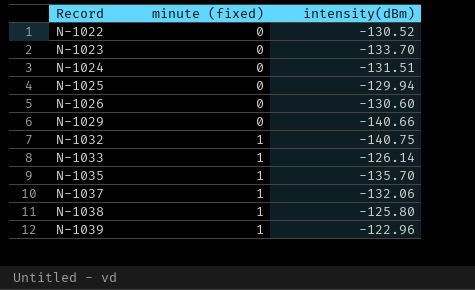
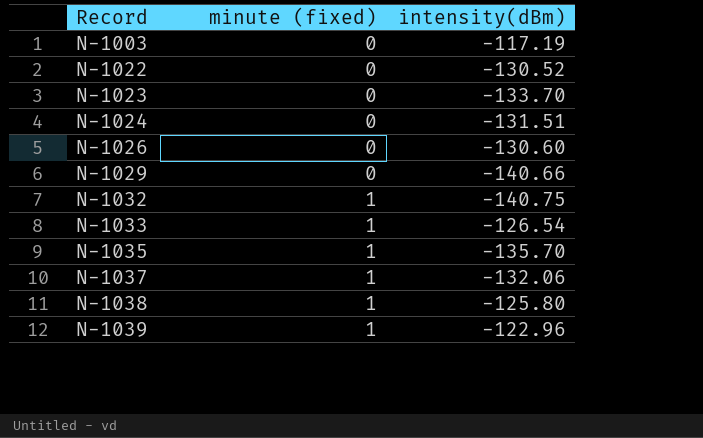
row N-1025: 0 | -129.94 -> none
row N-1003: none -> 0 | -117.19
N-1033 | intensity(dBm): -126.14 -> -126.54

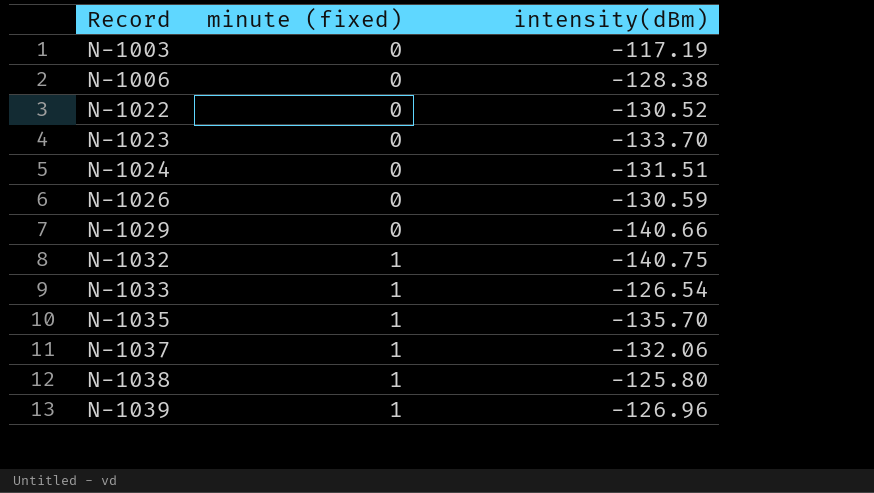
row N-1006: none -> 0 | -128.38
N-1026 | intensity(dBm): -130.60 -> -130.59
N-1039 | intensity(dBm): -122.96 -> -126.96

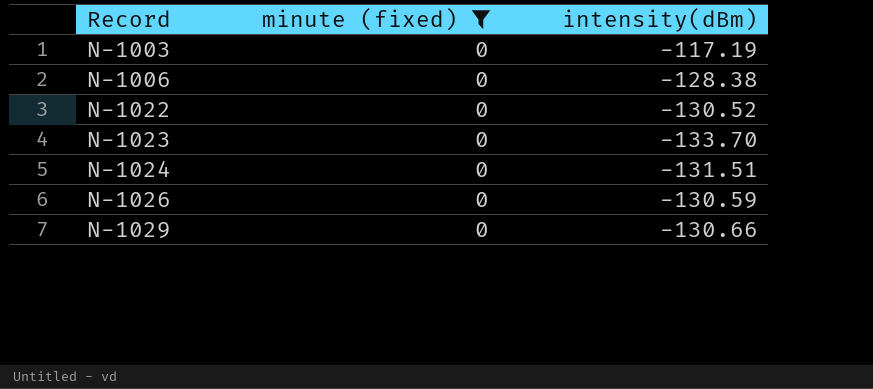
filter: none -> minute (fixed) = 0
N-1029 | intensity(dBm): -140.66 -> -130.66

